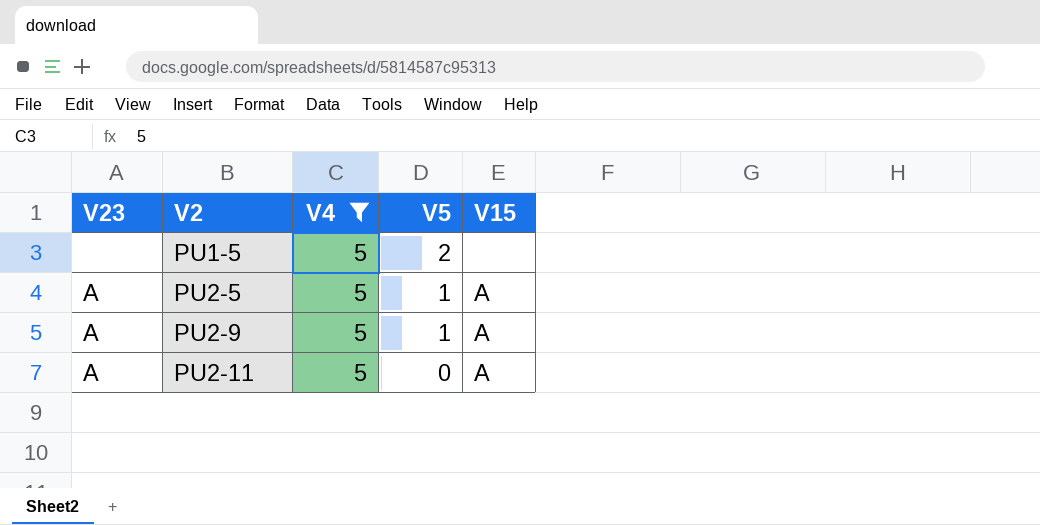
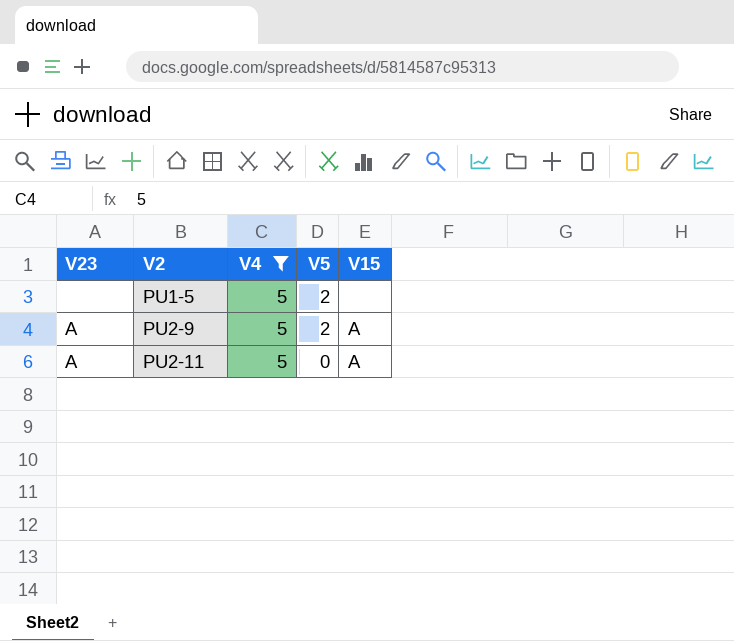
row PU2-5: A | 5 | 1 | A -> none
PU2-9 | V5: 1 -> 2

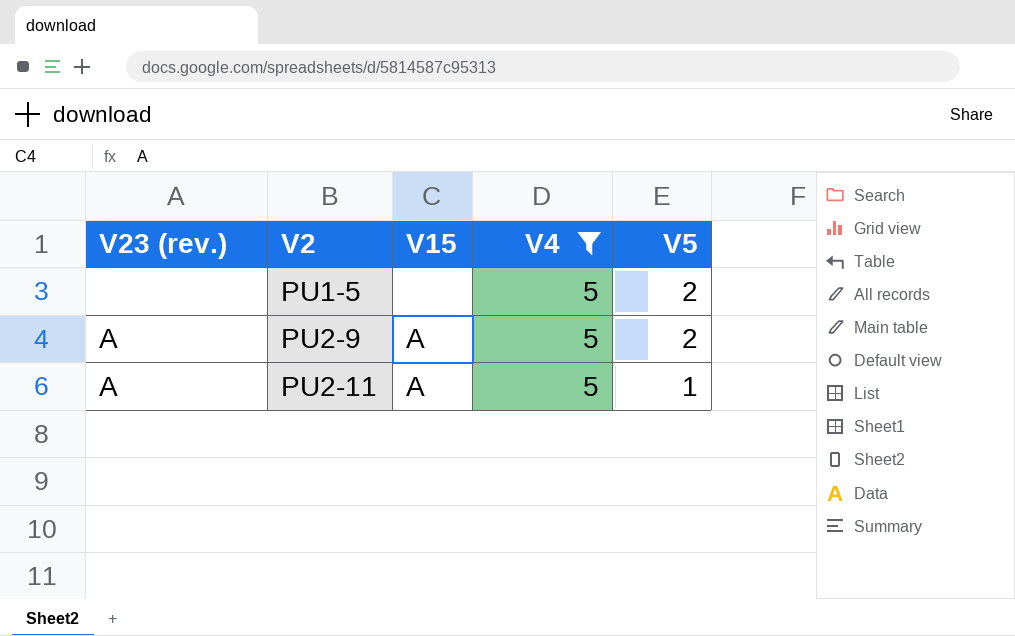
column name: V23 -> V23 (rev.)
column V15 | position: 5 -> 3
PU2-11 | V5: 0 -> 1

